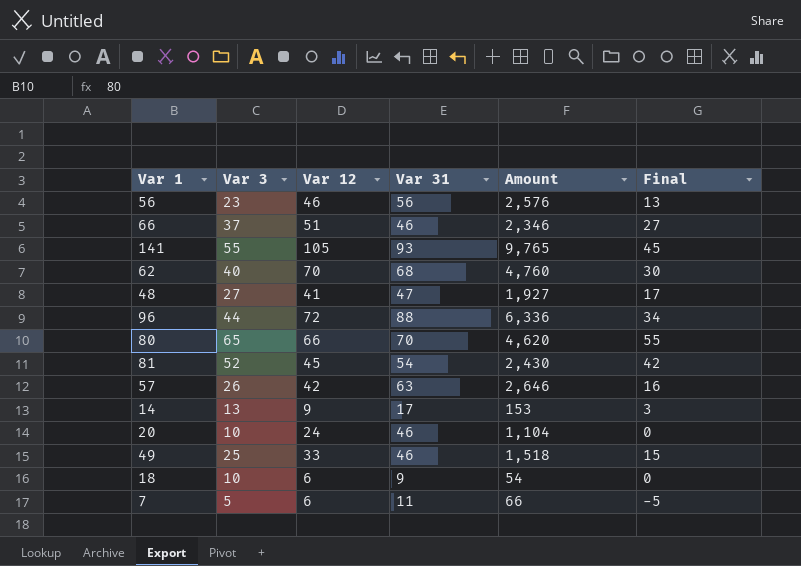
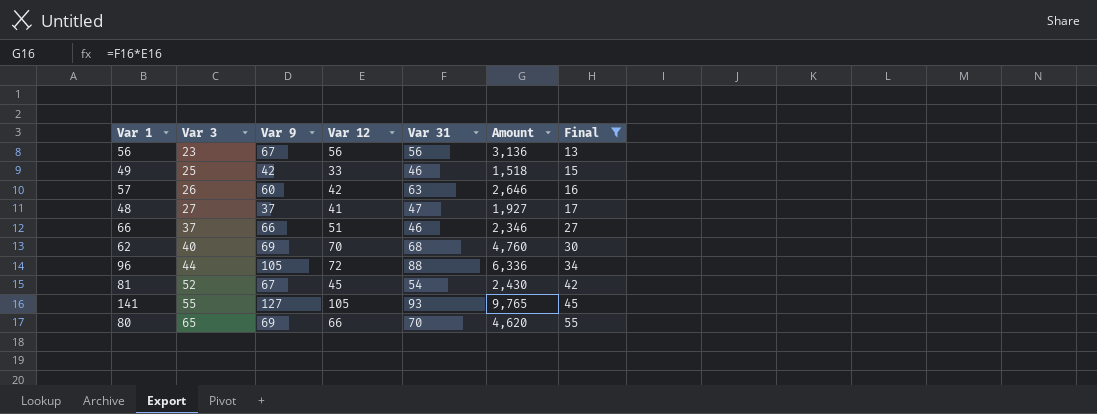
filter: none -> Final >= 13
row order: none -> Var 3 ascending
column Var 9 | position: none -> 3
56 | Var 12: 46 -> 56
56 | Amount: 2,576 -> 3,136

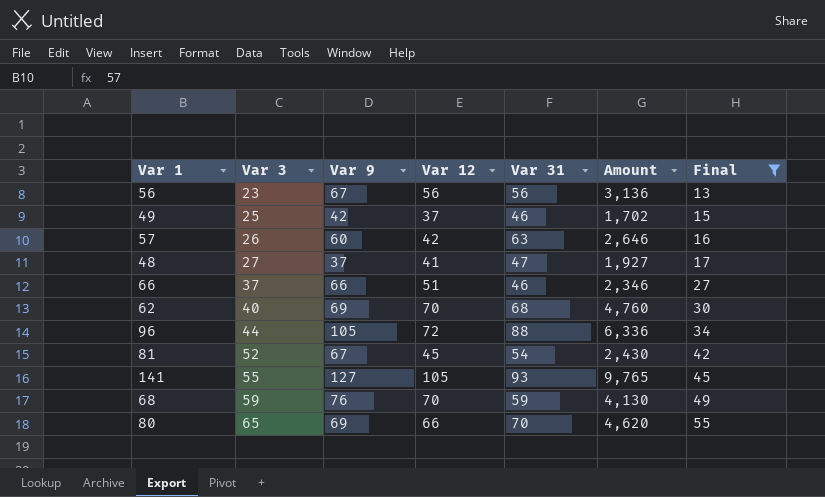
49 | Var 12: 33 -> 37
49 | Amount: 1,518 -> 1,702
row 68: none -> 59 | 76 | 70 | 59 | 4,130 | 49

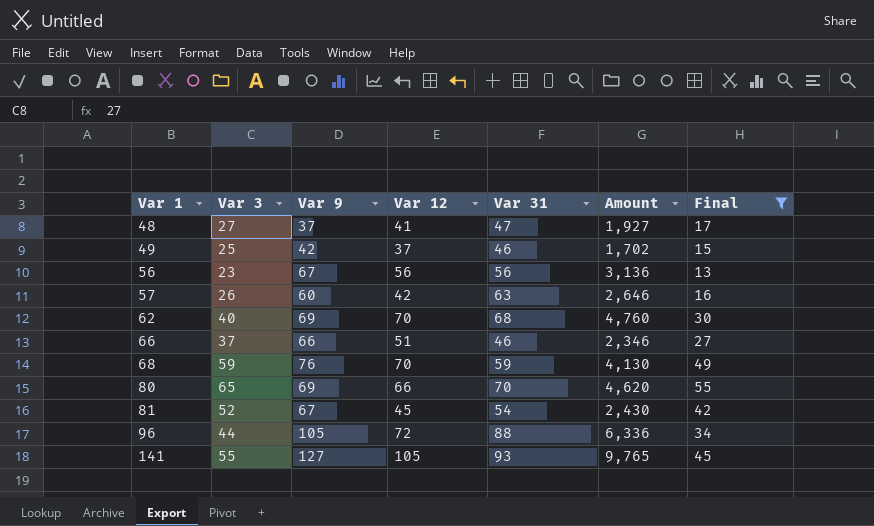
row order: Var 3 ascending -> Var 1 ascending

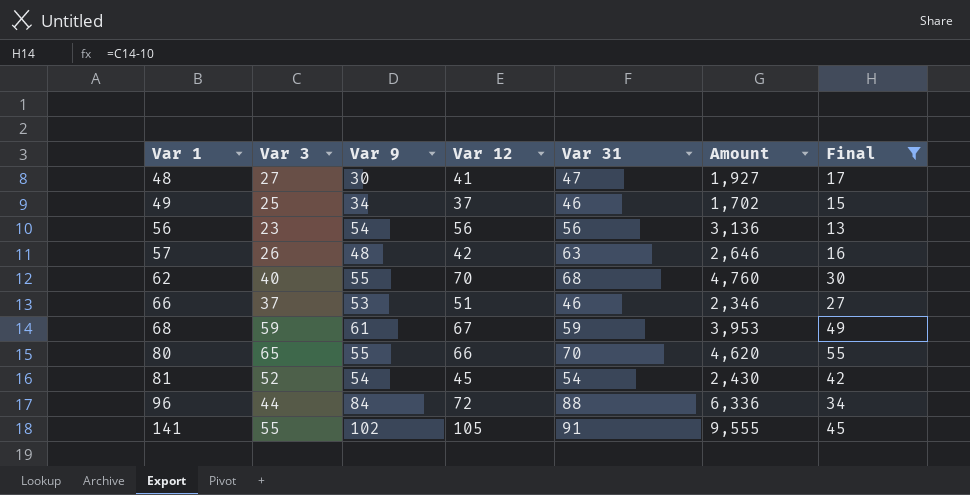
48 | Var 9: 37 -> 30
49 | Var 9: 42 -> 34
56 | Var 9: 67 -> 54
57 | Var 9: 60 -> 48
62 | Var 9: 69 -> 55
66 | Var 9: 66 -> 53
68 | Var 9: 76 -> 61
68 | Var 12: 70 -> 67
68 | Amount: 4,130 -> 3,953
80 | Var 9: 69 -> 55
81 | Var 9: 67 -> 54
96 | Var 9: 105 -> 84
141 | Var 9: 127 -> 102
141 | Var 31: 93 -> 91
141 | Amount: 9,765 -> 9,555

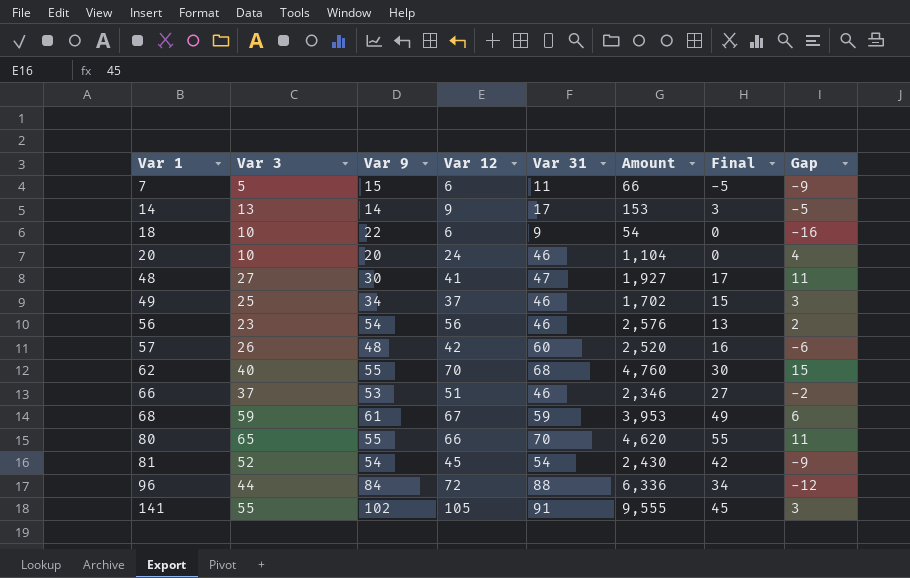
filter: Final >= 13 -> none
column Gap | formula: none -> [Var 12] - [Var 9]
56 | Var 31: 56 -> 46
56 | Amount: 3,136 -> 2,576
57 | Var 31: 63 -> 60
57 | Amount: 2,646 -> 2,520

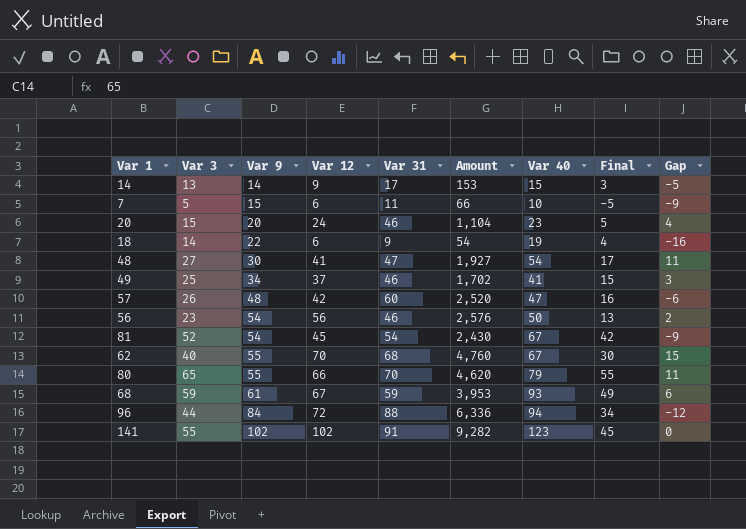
row order: Var 1 ascending -> Var 9 ascending
column Var 40 | position: none -> 7
row 66: 37 | 53 | 51 | 46 | 2,346 | 27 | -2 -> none
20 | Var 3: 10 -> 15
20 | Final: 0 -> 5
18 | Var 3: 10 -> 14
18 | Final: 0 -> 4
141 | Var 12: 105 -> 102
141 | Amount: 9,555 -> 9,282
141 | Gap: 3 -> 0

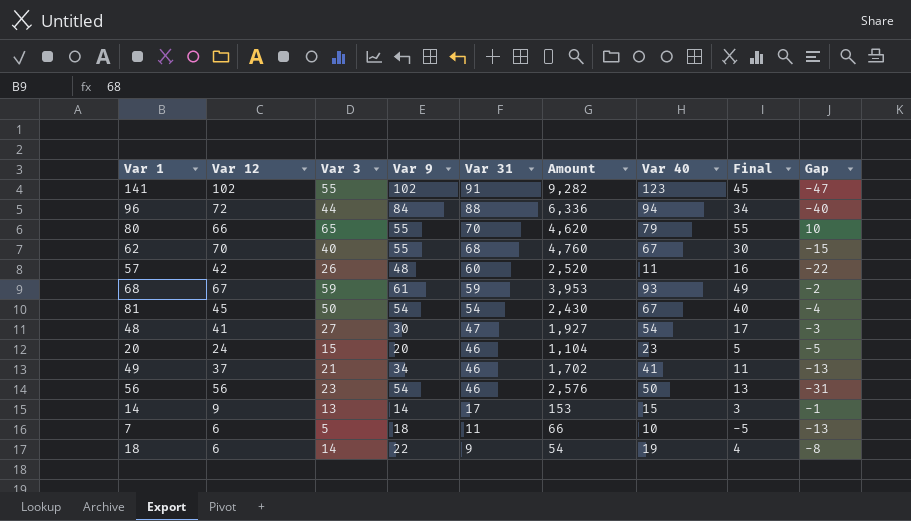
row order: Var 9 ascending -> Var 31 descending
column Var 12 | position: 4 -> 2
column Gap | formula: [Var 12] - [Var 9] -> [Var 3] - [Var 9]
57 | Var 40: 47 -> 11
81 | Var 3: 52 -> 50
81 | Final: 42 -> 40
49 | Var 3: 25 -> 21
49 | Final: 15 -> 11
7 | Var 9: 15 -> 18

